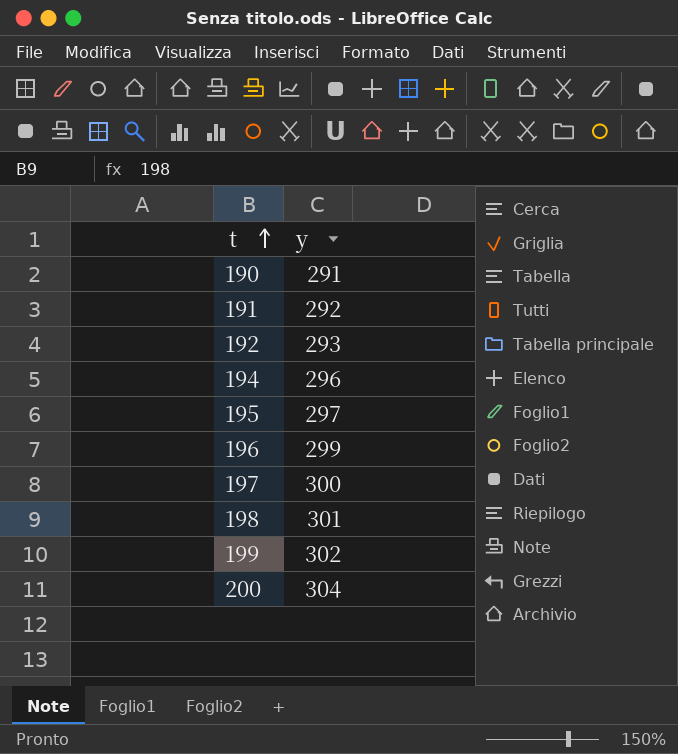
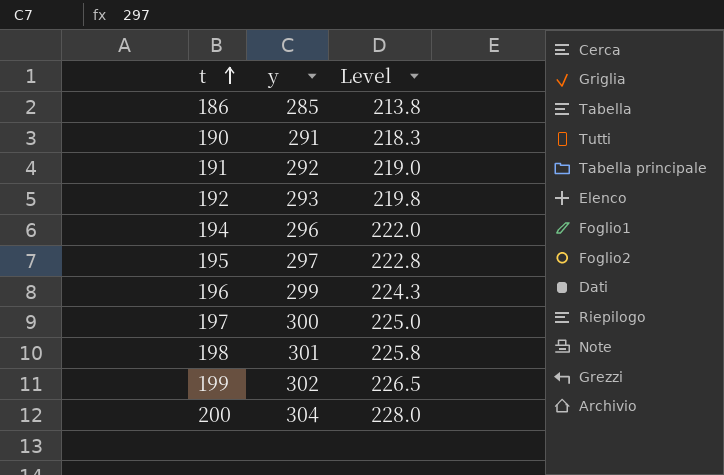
column Level | formula: none -> [y] * 0.75
row 186: none -> 285 | 213.8

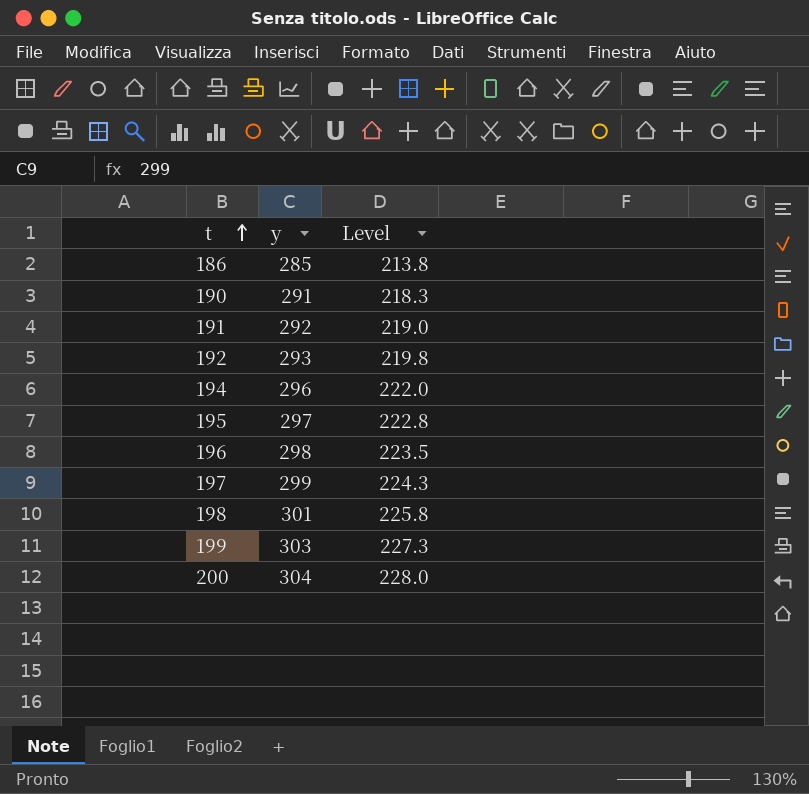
196 | y: 299 -> 298
196 | Level: 224.3 -> 223.5
197 | y: 300 -> 299
197 | Level: 225.0 -> 224.3
199 | y: 302 -> 303
199 | Level: 226.5 -> 227.3

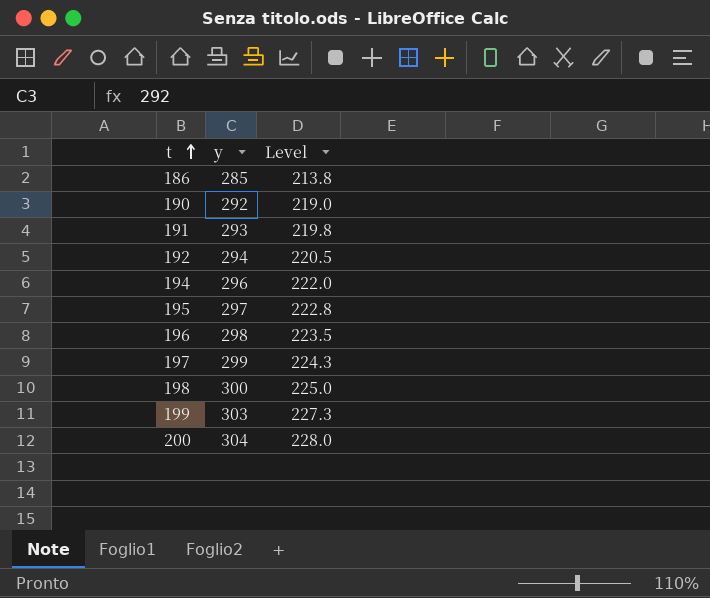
190 | y: 291 -> 292
190 | Level: 218.3 -> 219.0
191 | y: 292 -> 293
191 | Level: 219.0 -> 219.8
192 | y: 293 -> 294
192 | Level: 219.8 -> 220.5
198 | y: 301 -> 300
198 | Level: 225.8 -> 225.0

